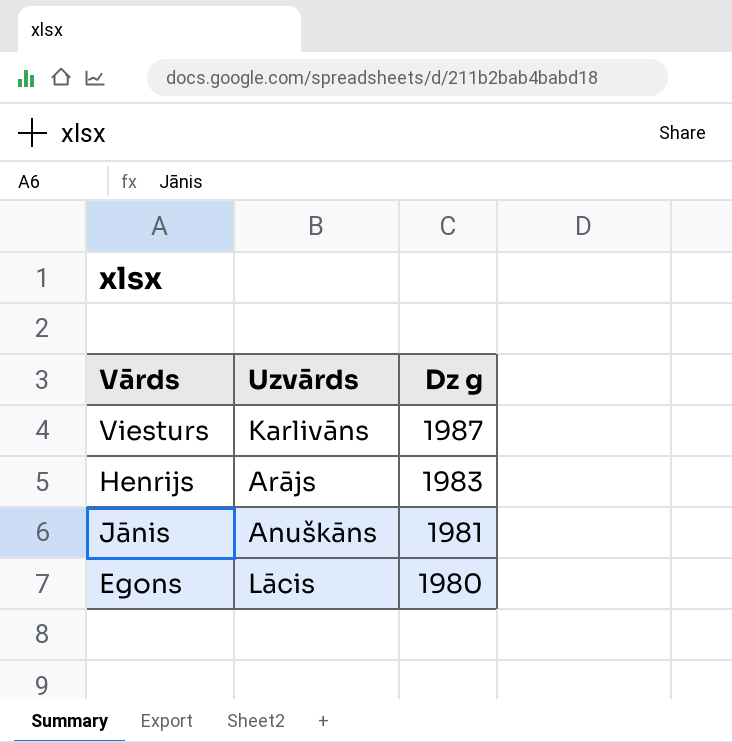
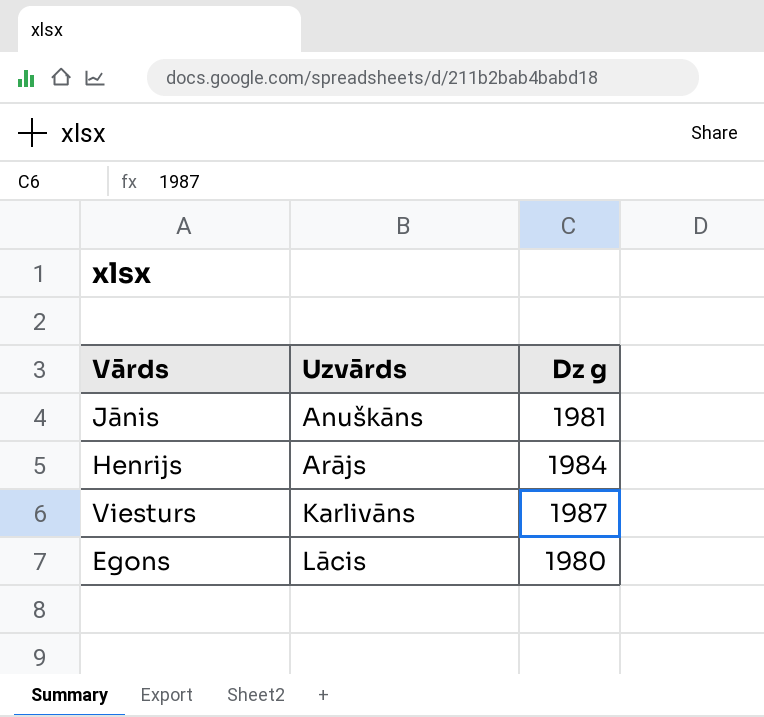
row order: Dz g descending -> Uzvārds ascending
Henrijs | Dz g: 1983 -> 1984

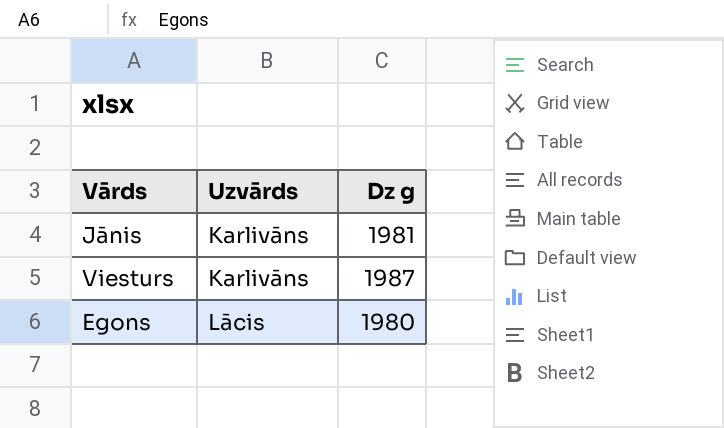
row Henrijs: Arājs | 1984 -> none
Jānis | Uzvārds: Anuškāns -> Karlivāns

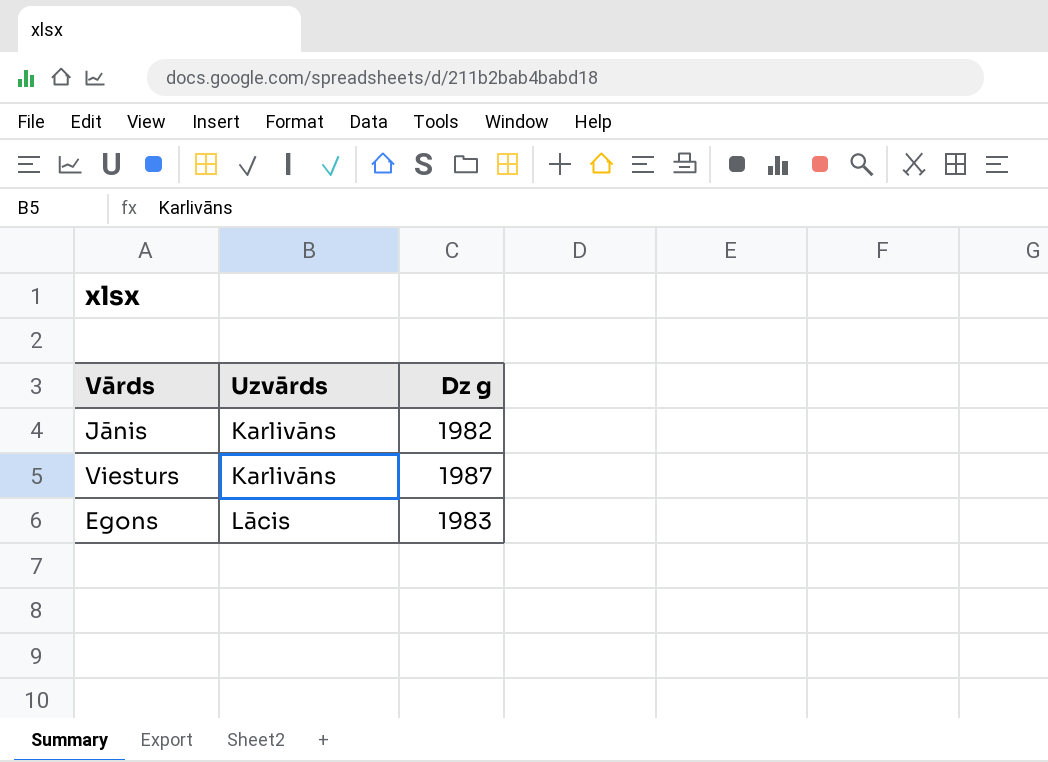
Jānis | Dz g: 1981 -> 1982
Egons | Dz g: 1980 -> 1983

